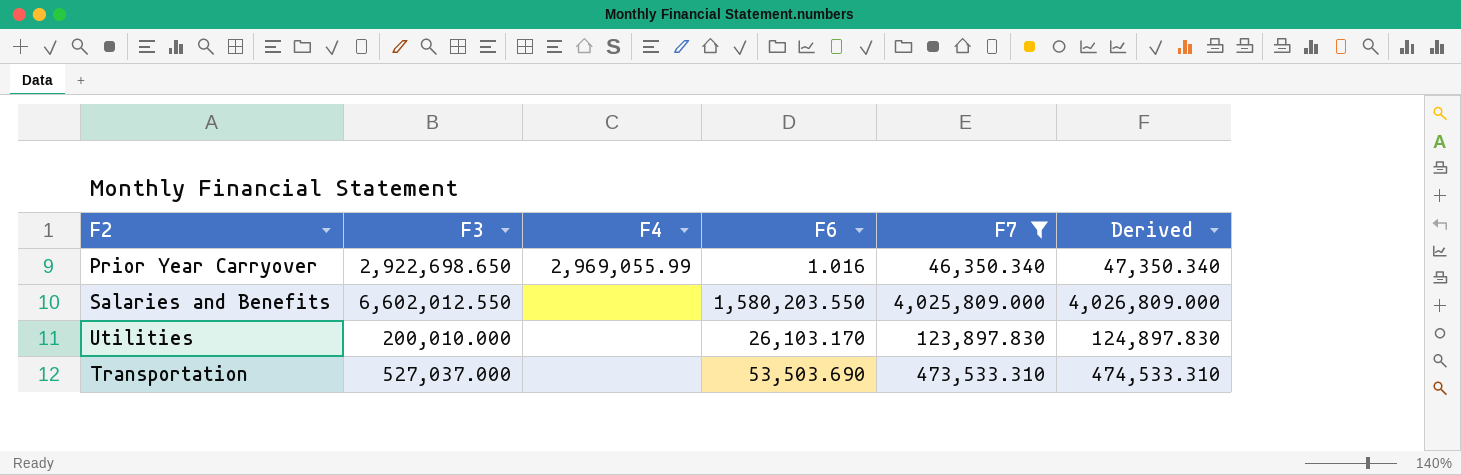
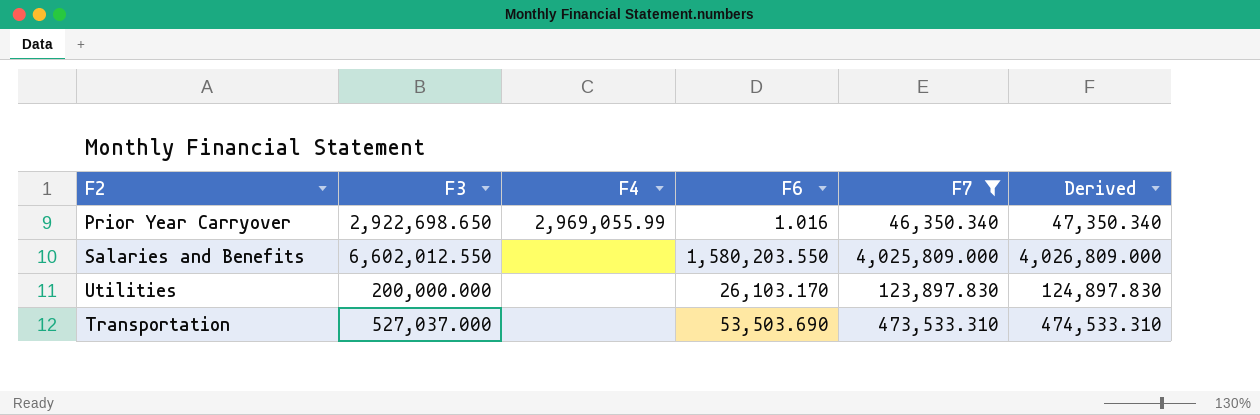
Utilities | F3: 200,010.000 -> 200,000.000

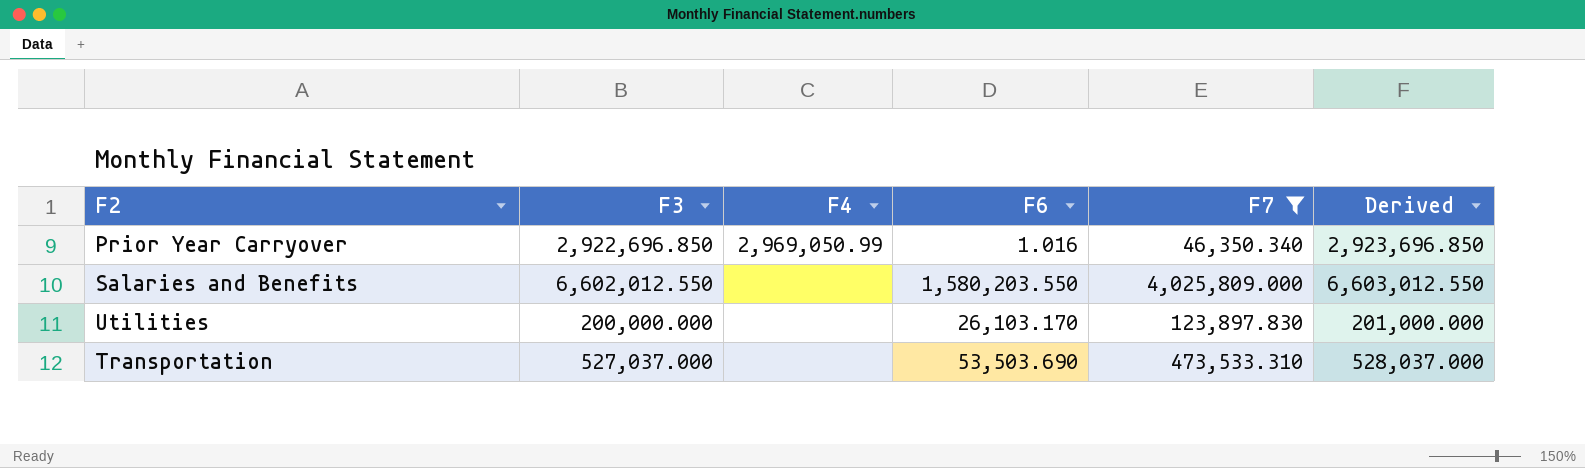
column Derived | formula: [F7] + 1000 -> [F3] + 1000
Prior Year Carryover | F3: 2,922,698.650 -> 2,922,696.850
Prior Year Carryover | F4: 2,969,055.99 -> 2,969,050.99

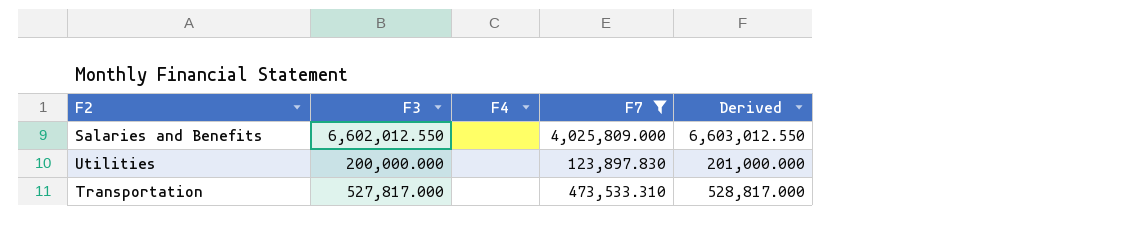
column F6 | position: 4 -> none
row Prior Year Carryover: 2,922,696.850 | 2,969,050.99 | 1.016 | 46,350.340 | 2,923,696.850 -> none
Transportation | F3: 527,037.000 -> 527,817.000
Transportation | Derived: 528,037.000 -> 528,817.000

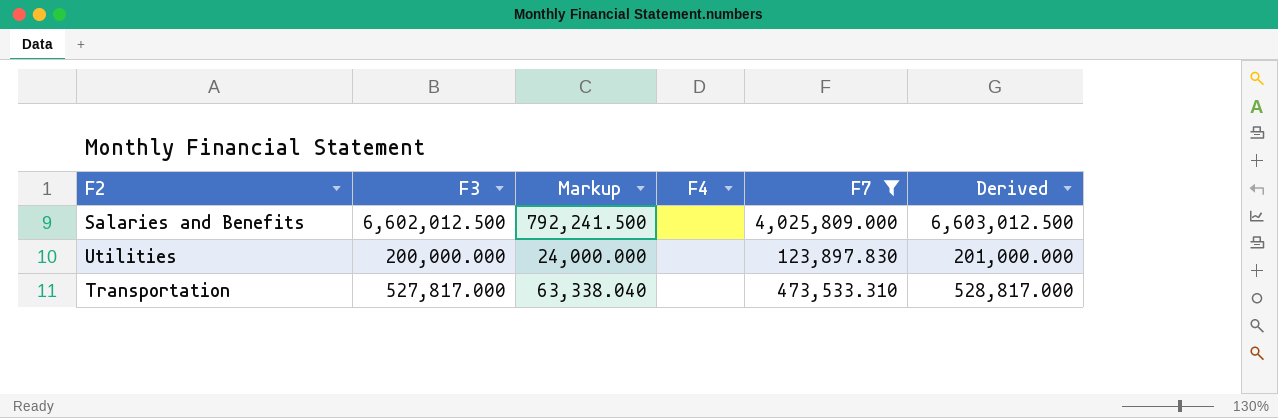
column Markup | formula: none -> [F3] * 0.12
Salaries and Benefits | F3: 6,602,012.550 -> 6,602,012.500
Salaries and Benefits | Derived: 6,603,012.550 -> 6,603,012.500

